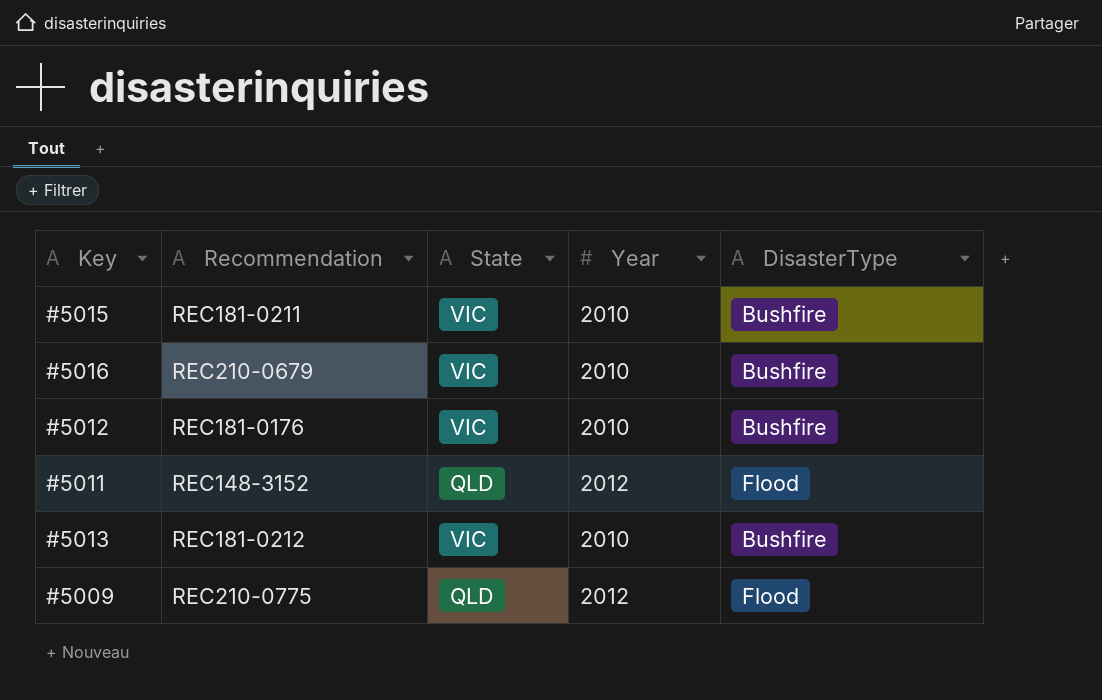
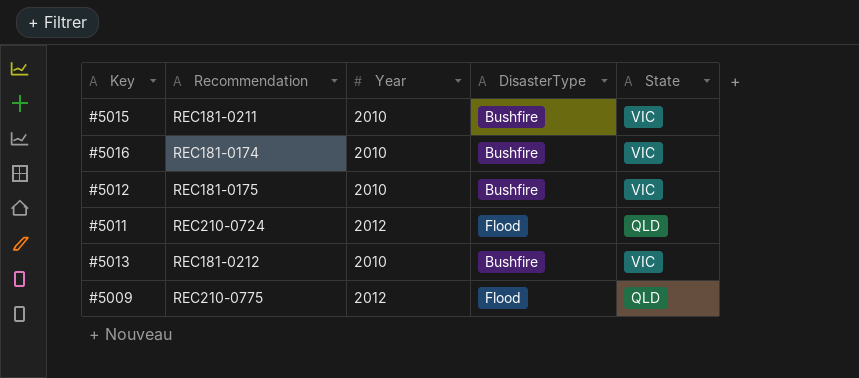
column State | position: 3 -> 5
#5016 | Recommendation: REC210-0679 -> REC181-0174
#5012 | Recommendation: REC181-0176 -> REC181-0175
#5011 | Recommendation: REC148-3152 -> REC210-0724

